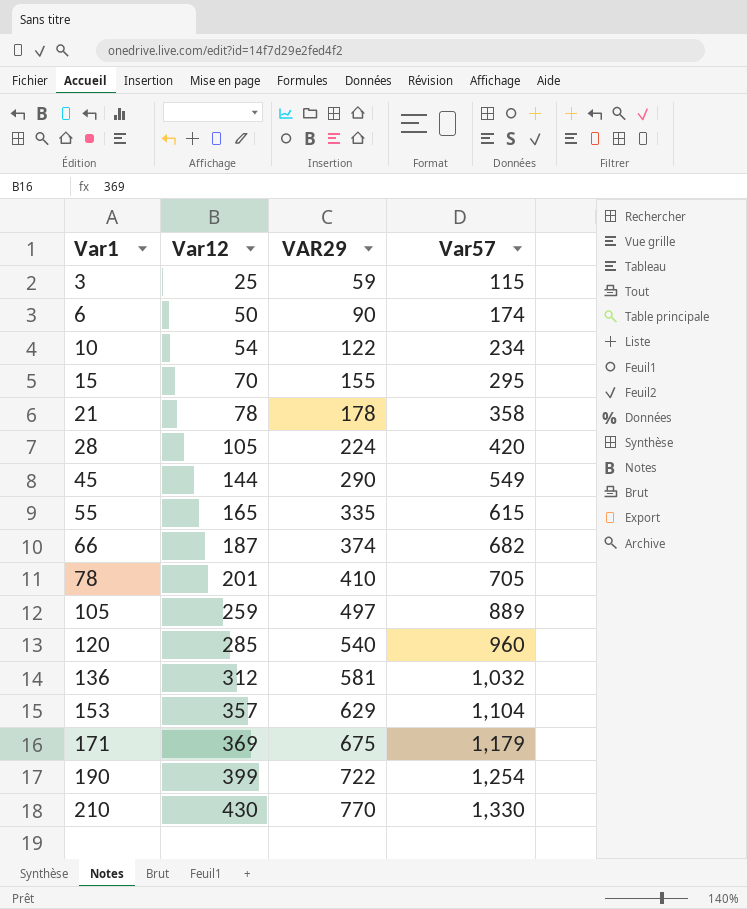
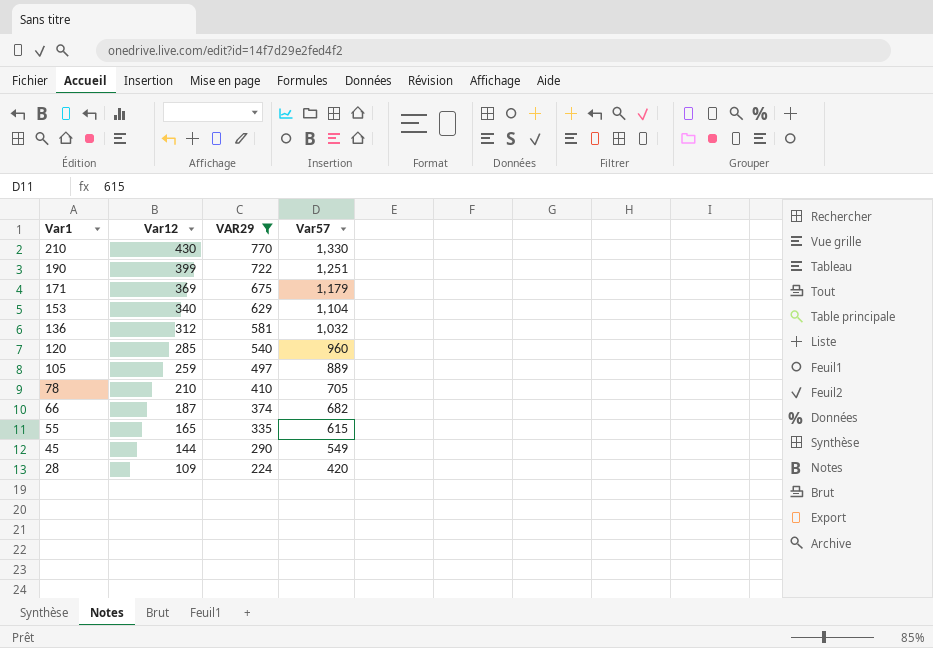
filter: none -> VAR29 >= 224
row order: Var1 ascending -> Var1 descending
190 | Var57: 1,254 -> 1,251
153 | Var12: 357 -> 340
78 | Var12: 201 -> 210
28 | Var12: 105 -> 109

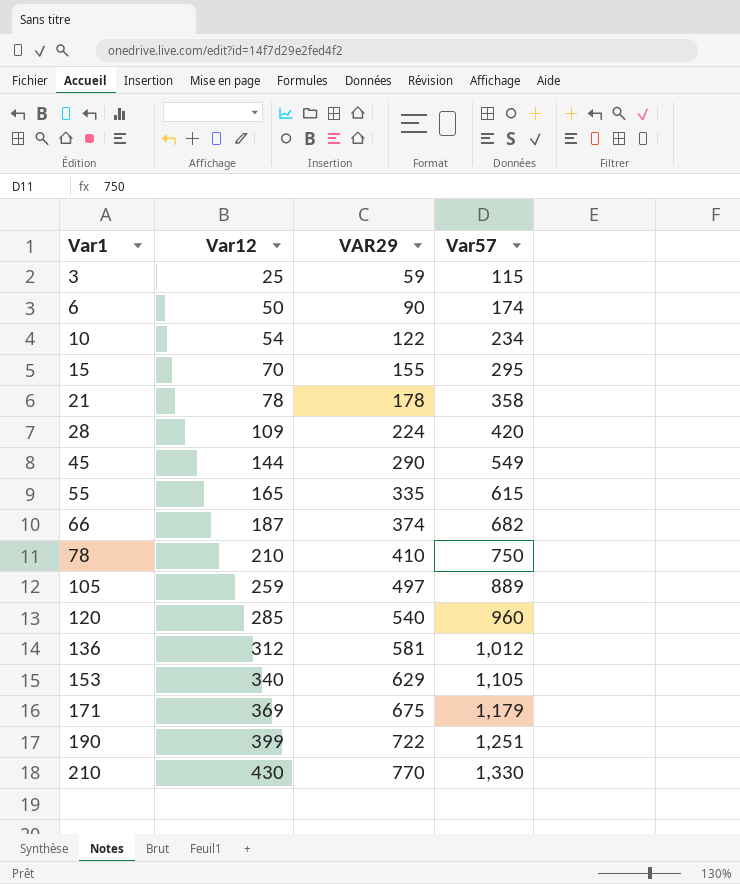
filter: VAR29 >= 224 -> none
row order: Var1 descending -> Var1 ascending
78 | Var57: 705 -> 750
136 | Var57: 1,032 -> 1,012
153 | Var57: 1,104 -> 1,105

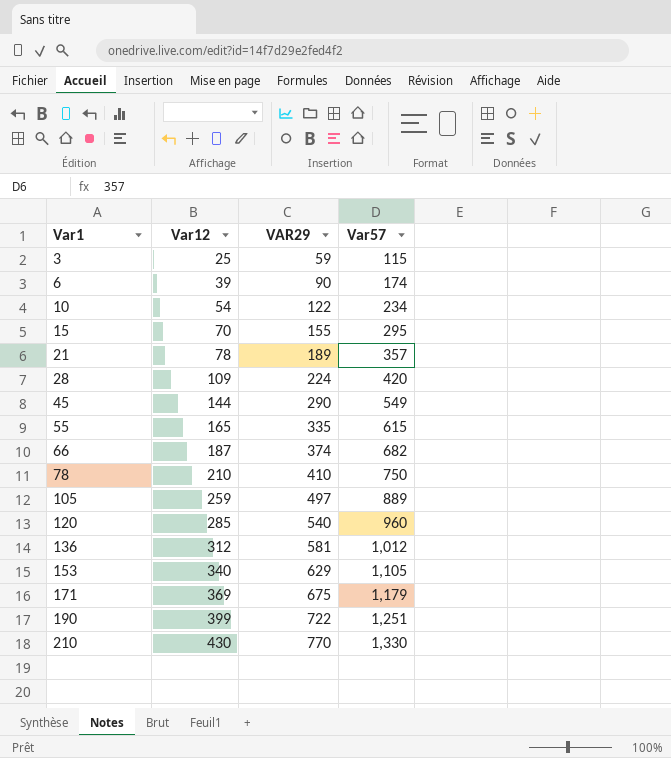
6 | Var12: 50 -> 39
21 | VAR29: 178 -> 189
21 | Var57: 358 -> 357

